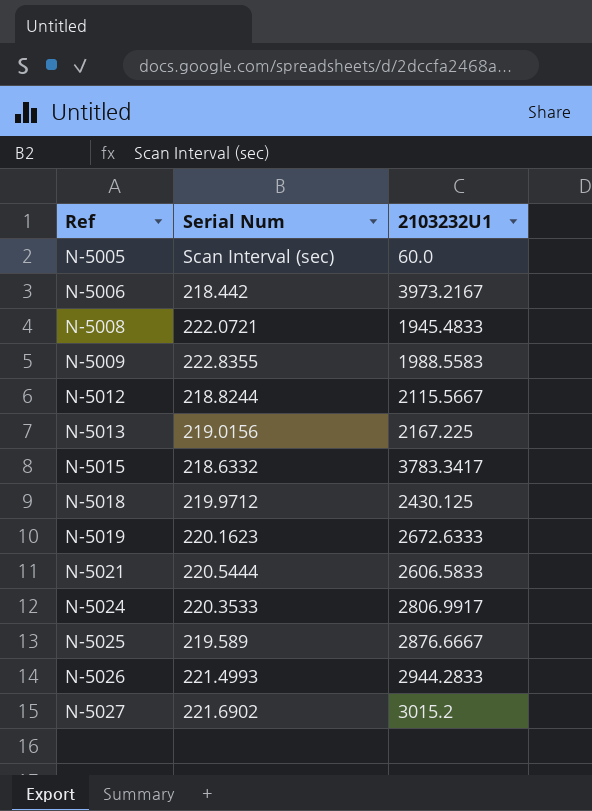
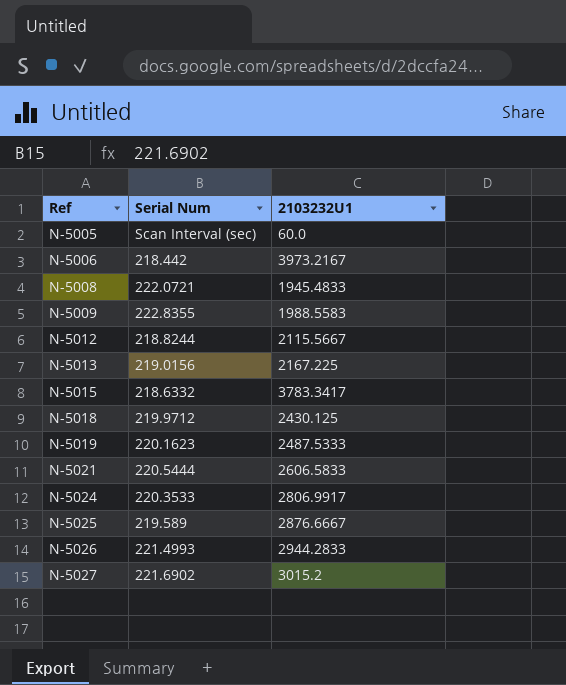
N-5019 | 2103232U1: 2672.6333 -> 2487.5333

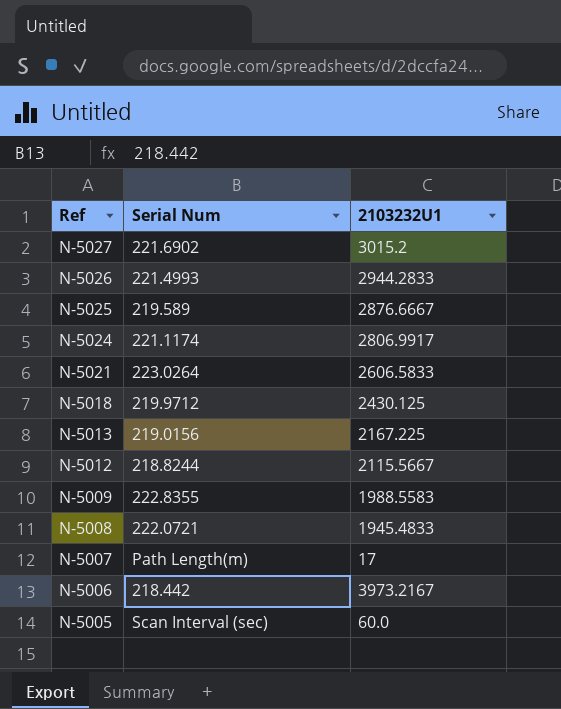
row order: Ref ascending -> Ref descending
row N-5015: 218.6332 | 3783.3417 -> none
row N-5019: 220.1623 | 2487.5333 -> none
N-5024 | Serial Num: 220.3533 -> 221.1174
N-5021 | Serial Num: 220.5444 -> 223.0264
row N-5007: none -> Path Length(m) | 17

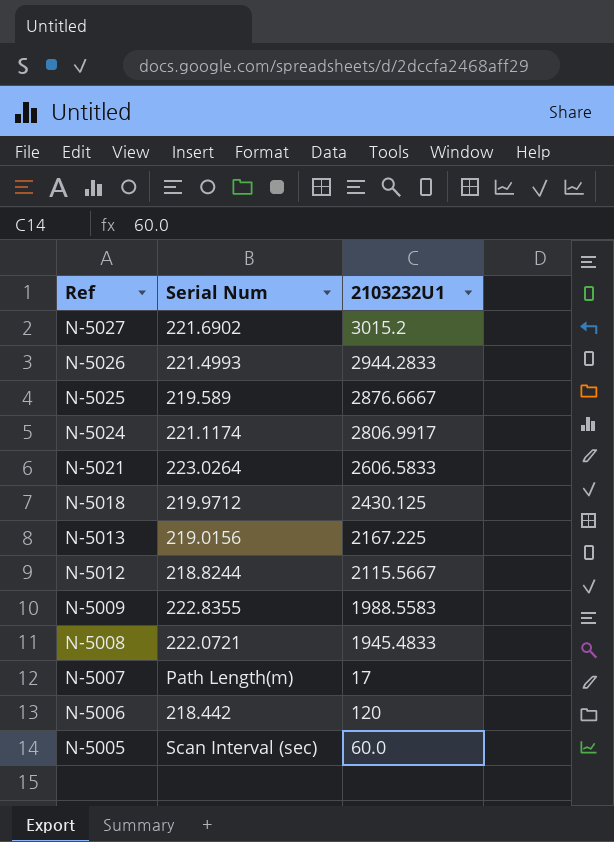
N-5006 | 2103232U1: 3973.2167 -> 120

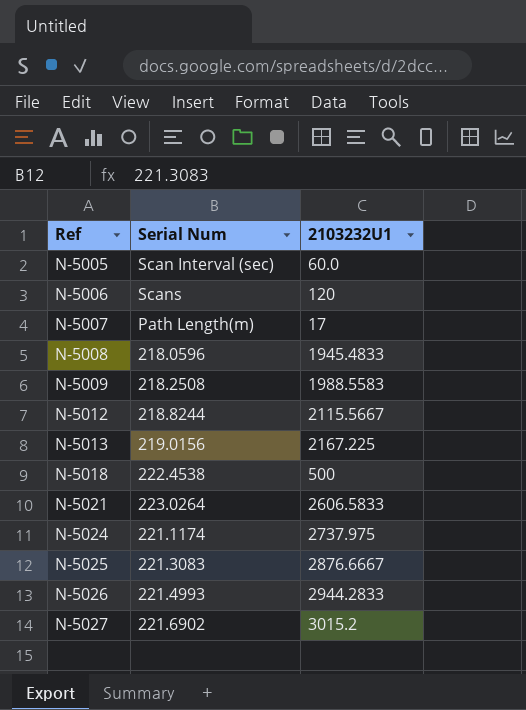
row order: Ref descending -> Ref ascending
N-5006 | Serial Num: 218.442 -> Scans
N-5008 | Serial Num: 222.0721 -> 218.0596
N-5009 | Serial Num: 222.8355 -> 218.2508
N-5018 | Serial Num: 219.9712 -> 222.4538
N-5018 | 2103232U1: 2430.125 -> 500
N-5024 | 2103232U1: 2806.9917 -> 2737.975
N-5025 | Serial Num: 219.589 -> 221.3083

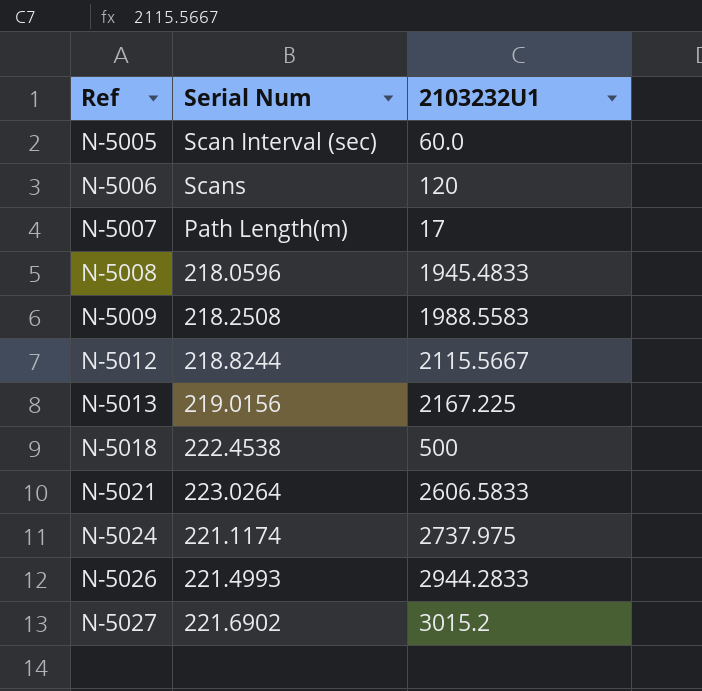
row N-5025: 221.3083 | 2876.6667 -> none

